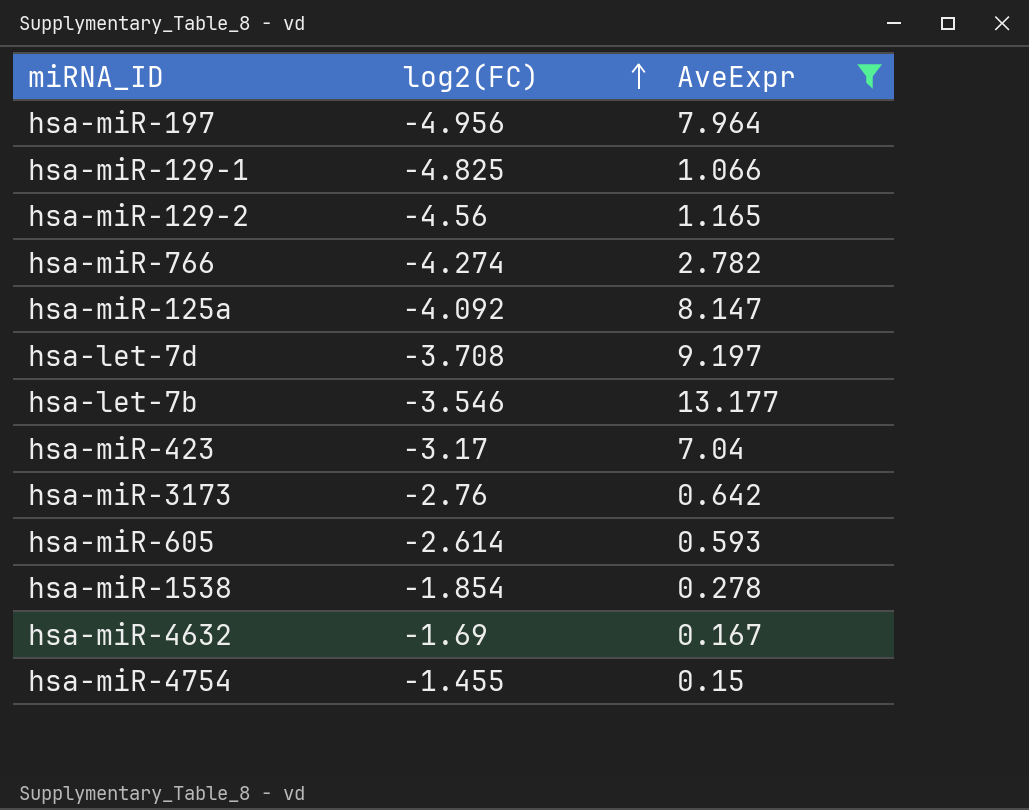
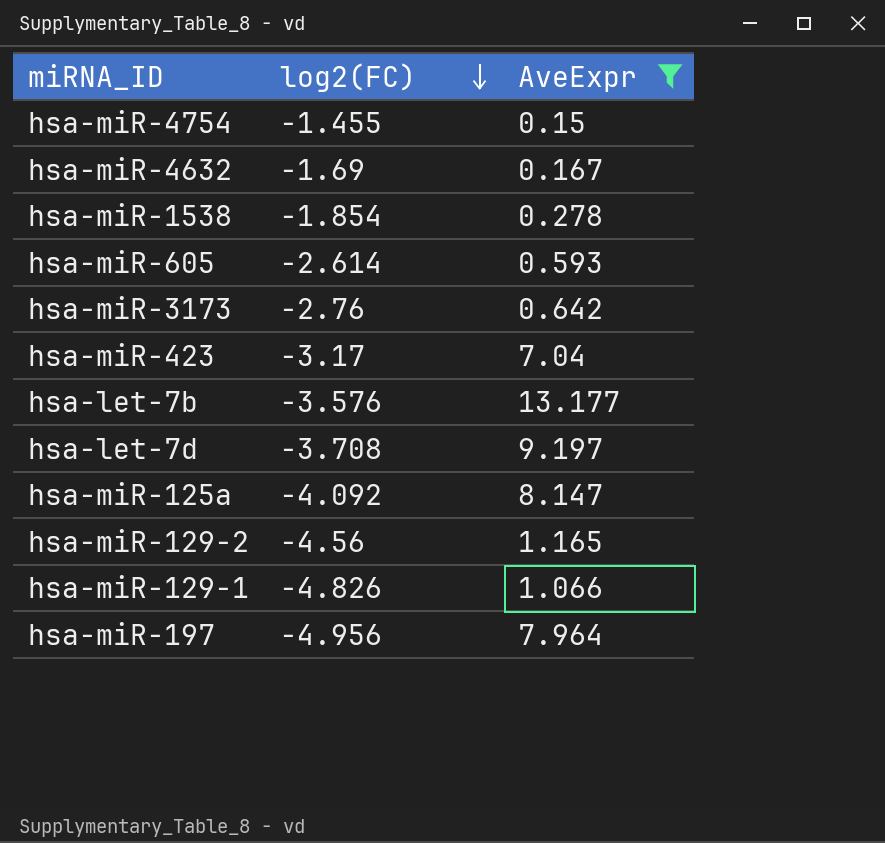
row order: log2(FC) ascending -> log2(FC) descending
row hsa-miR-766: -4.274 | 2.782 -> none
hsa-let-7b | log2(FC): -3.546 -> -3.576
hsa-miR-129-1 | log2(FC): -4.825 -> -4.826

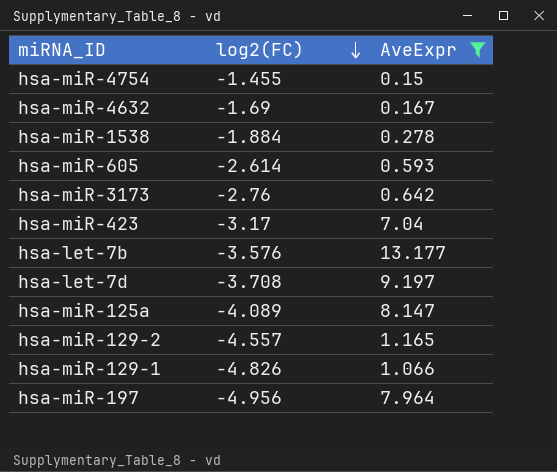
hsa-miR-1538 | log2(FC): -1.854 -> -1.884
hsa-miR-125a | log2(FC): -4.092 -> -4.089
hsa-miR-129-2 | log2(FC): -4.56 -> -4.557

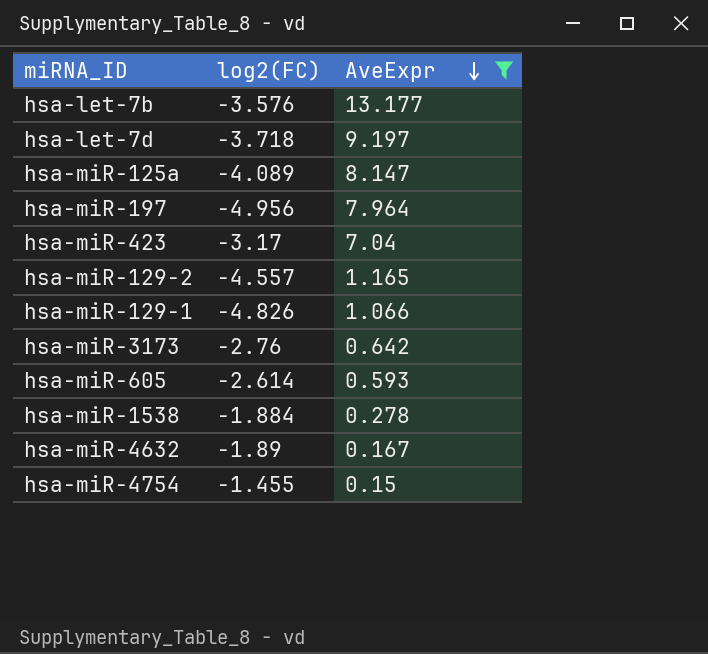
row order: log2(FC) descending -> AveExpr descending
hsa-let-7d | log2(FC): -3.708 -> -3.718
hsa-miR-4632 | log2(FC): -1.69 -> -1.89

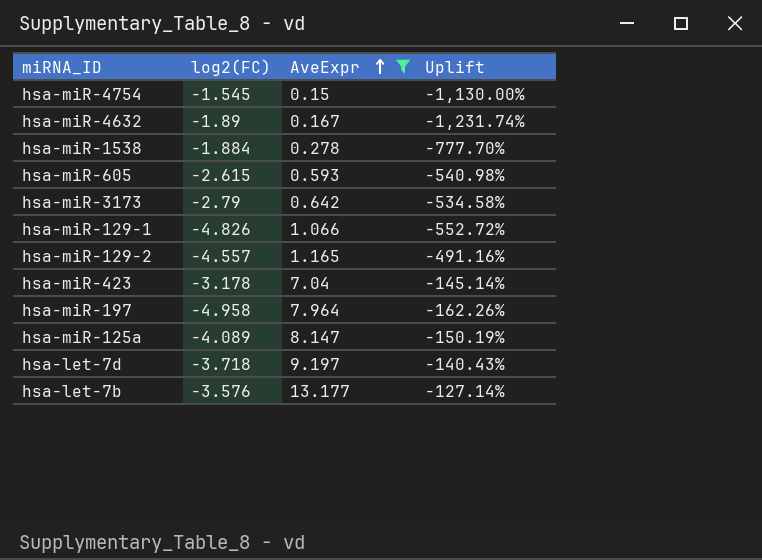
row order: AveExpr descending -> AveExpr ascending
column Uplift | formula: none -> ([log2(FC)] - [AveExpr]) / [AveExpr]
hsa-miR-4754 | log2(FC): -1.455 -> -1.545
hsa-miR-605 | log2(FC): -2.614 -> -2.615
hsa-miR-3173 | log2(FC): -2.76 -> -2.79
hsa-miR-423 | log2(FC): -3.17 -> -3.178
hsa-miR-197 | log2(FC): -4.956 -> -4.958

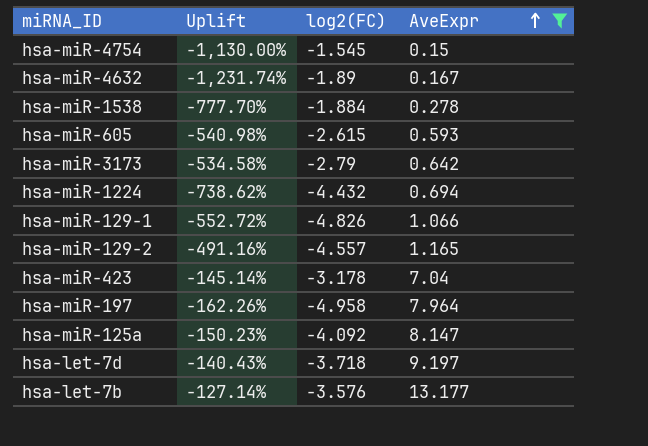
column Uplift | position: 4 -> 2
row hsa-miR-1224: none -> -738.62% | -4.432 | 0.694
hsa-miR-125a | Uplift: -150.19% -> -150.23%
hsa-miR-125a | log2(FC): -4.089 -> -4.092

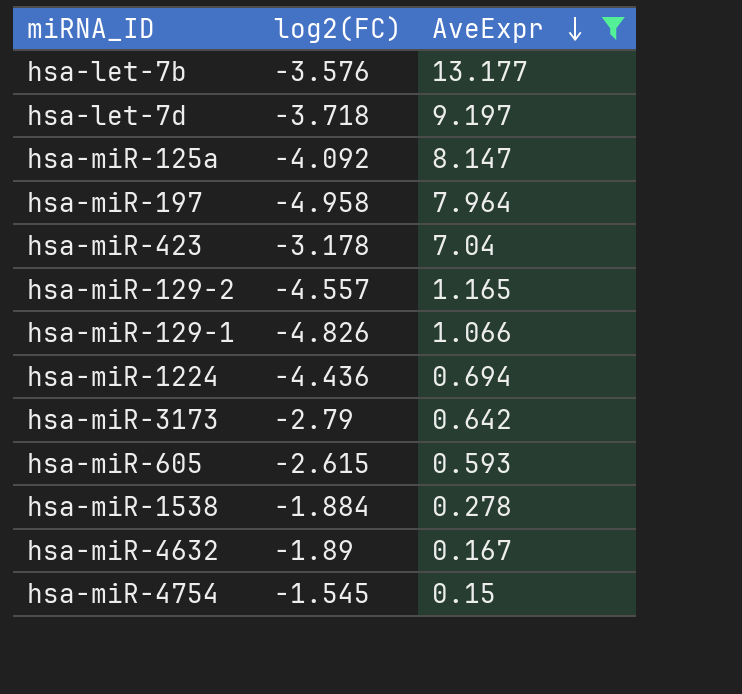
row order: AveExpr ascending -> AveExpr descending
column Uplift | formula: ([log2(FC)] - [AveExpr]) / [AveExpr] -> none
hsa-miR-1224 | log2(FC): -4.432 -> -4.436

